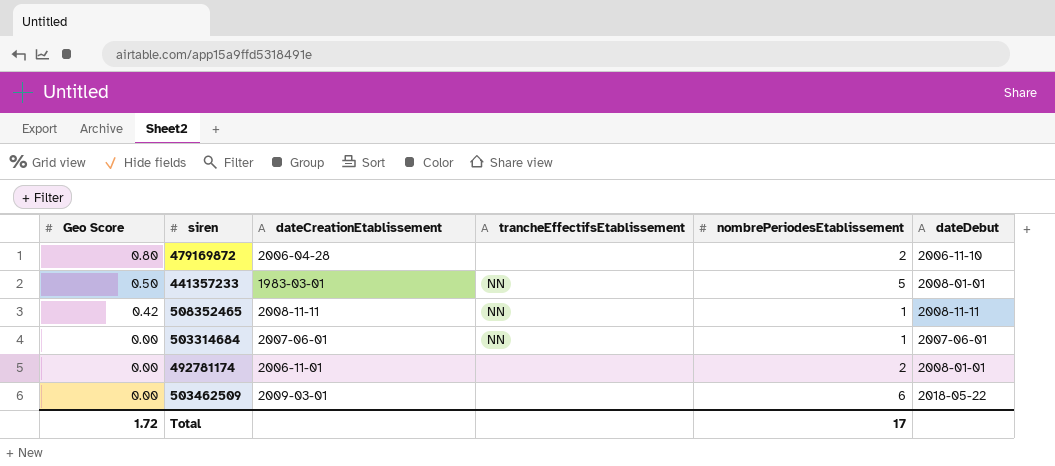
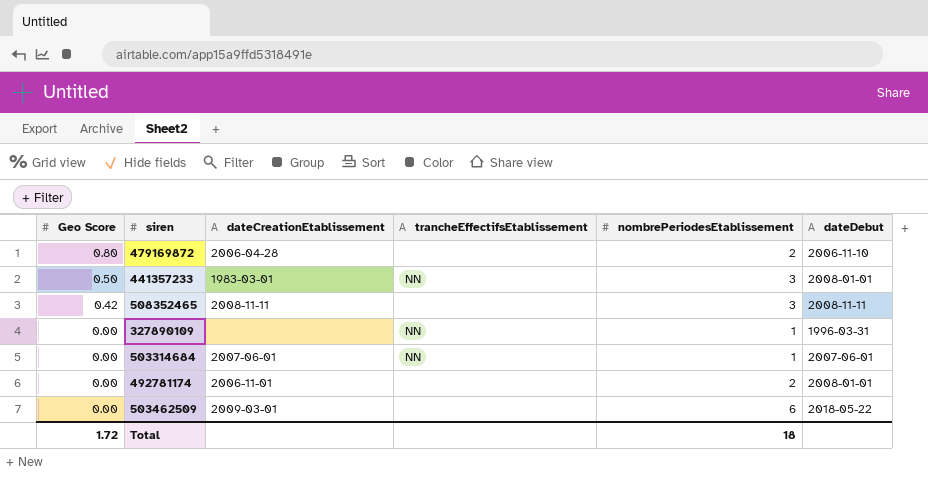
441357233 | nombrePeriodesEtablissement: 5 -> 3
508352465 | trancheEffectifsEtablissement: NN -> none
508352465 | nombrePeriodesEtablissement: 1 -> 3
row 327890109: none -> 0.00 | none | NN | 1 | 1996-03-31
Total | nombrePeriodesEtablissement: 17 -> 18

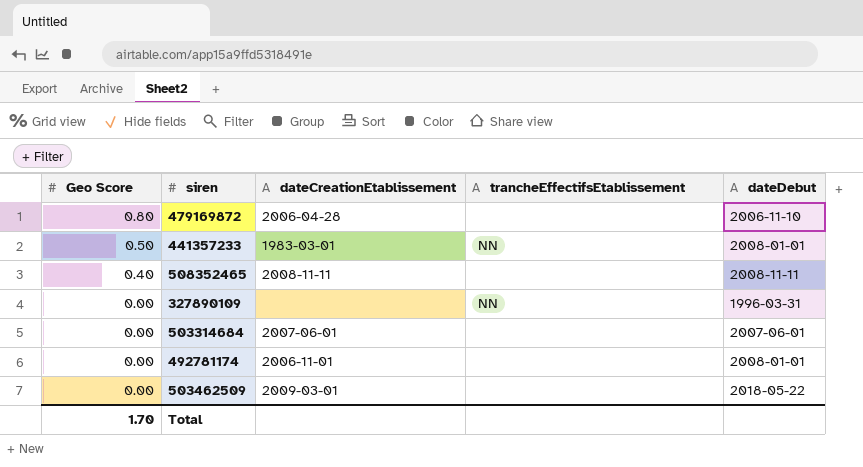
column nombrePeriodesEtablissement | position: 5 -> none
508352465 | Geo Score: 0.42 -> 0.40
503314684 | trancheEffectifsEtablissement: NN -> none
Total | Geo Score: 1.72 -> 1.70

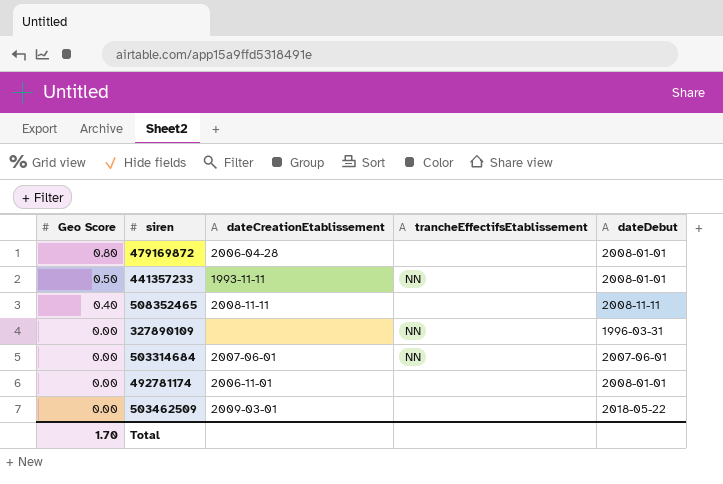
479169872 | dateDebut: 2006-11-10 -> 2008-01-01
441357233 | dateCreationEtablissement: 1983-03-01 -> 1993-11-11
503314684 | trancheEffectifsEtablissement: none -> NN

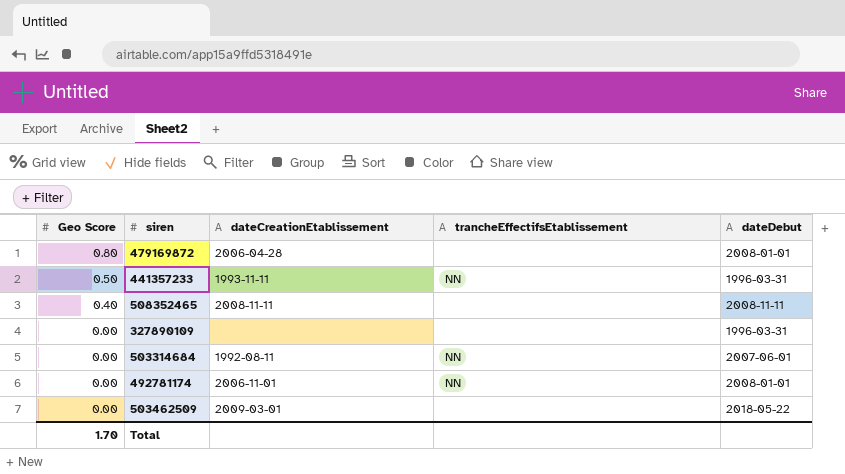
441357233 | dateDebut: 2008-01-01 -> 1996-03-31
327890109 | trancheEffectifsEtablissement: NN -> none
503314684 | dateCreationEtablissement: 2007-06-01 -> 1992-08-11
492781174 | trancheEffectifsEtablissement: none -> NN

